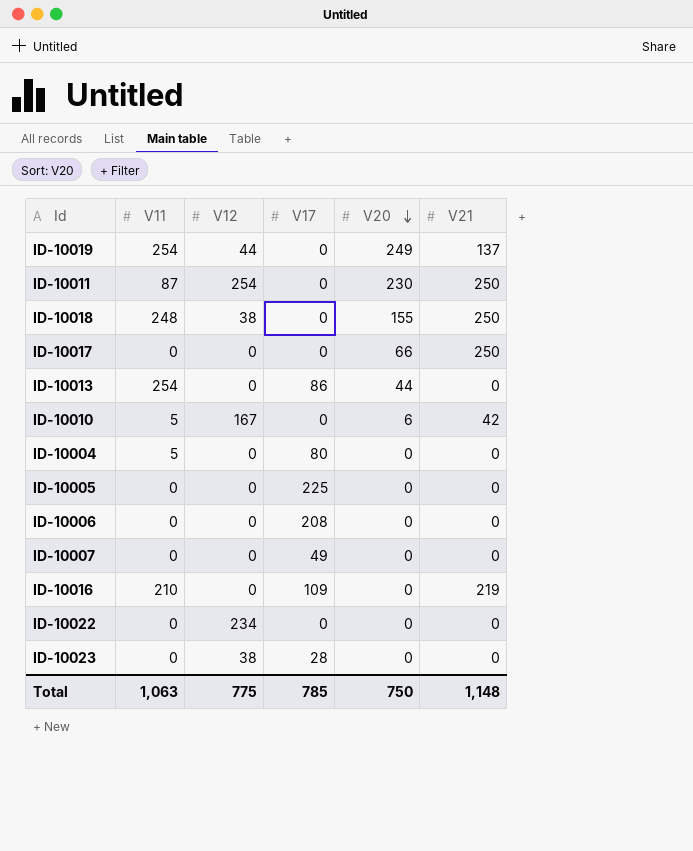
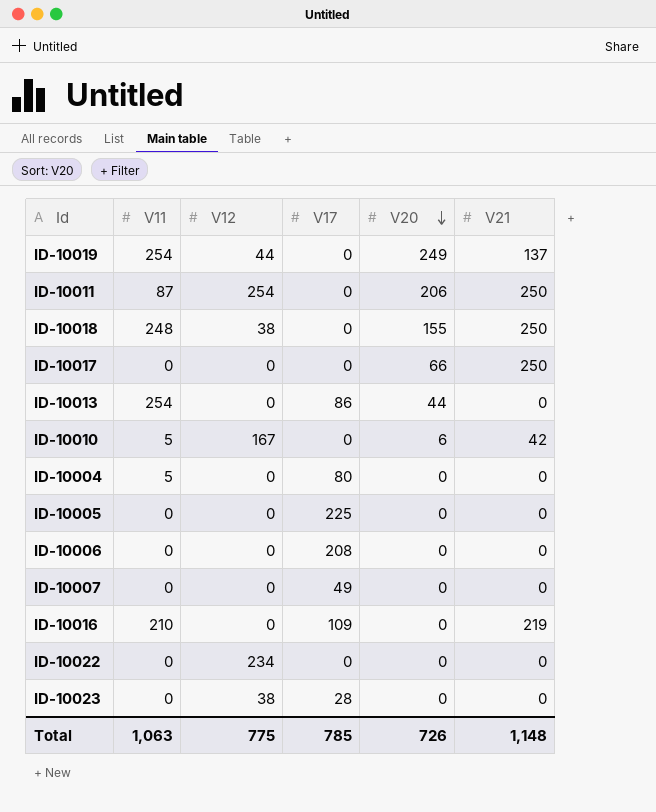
ID-10011 | V20: 230 -> 206
Total | V20: 750 -> 726

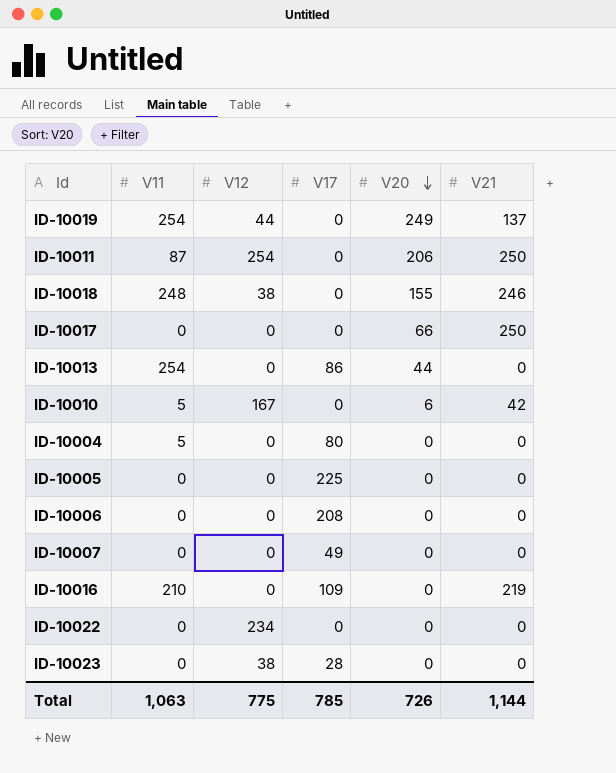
ID-10018 | V21: 250 -> 246
Total | V21: 1,148 -> 1,144

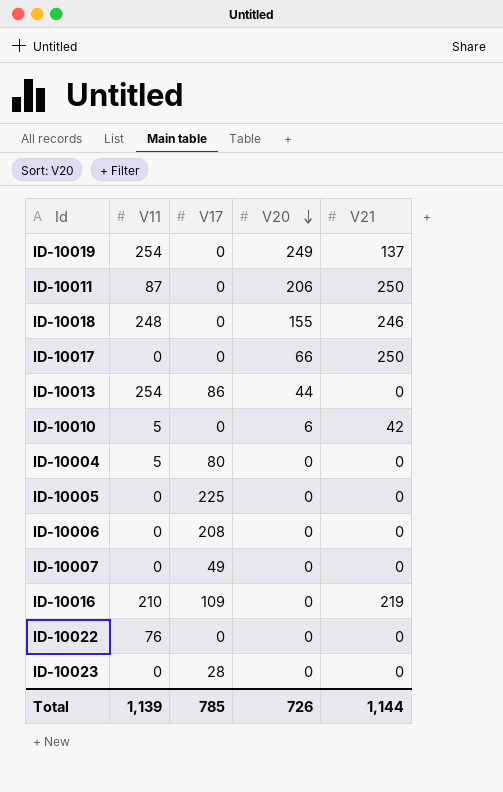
column V12 | position: 3 -> none
ID-10022 | V11: 0 -> 76
Total | V11: 1,063 -> 1,139

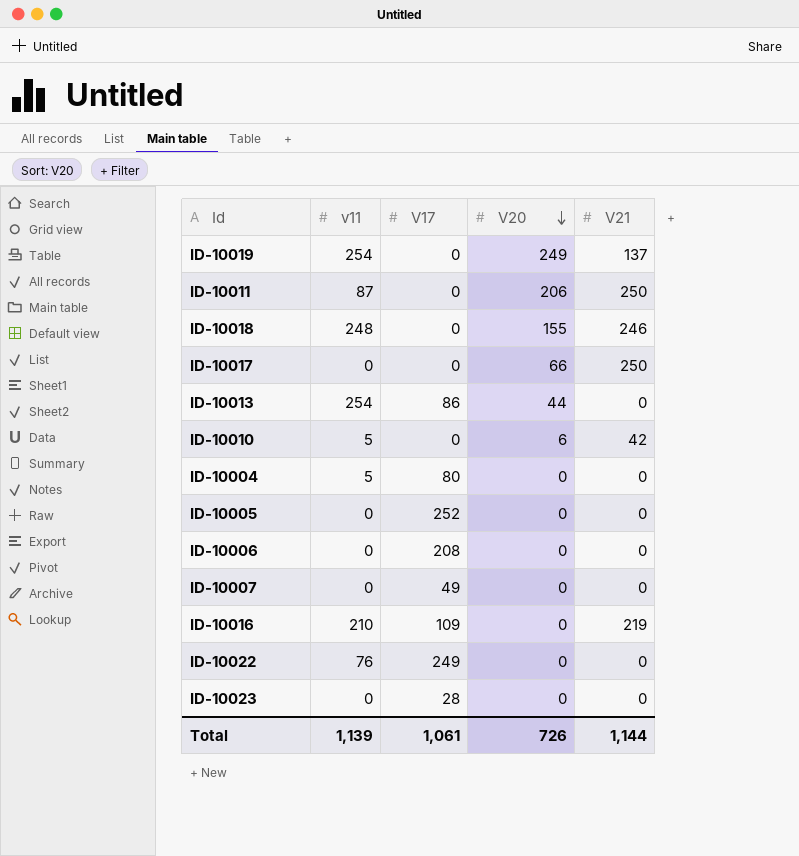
column name: V11 -> v11
ID-10005 | V17: 225 -> 252
ID-10022 | V17: 0 -> 249
Total | V17: 785 -> 1,061

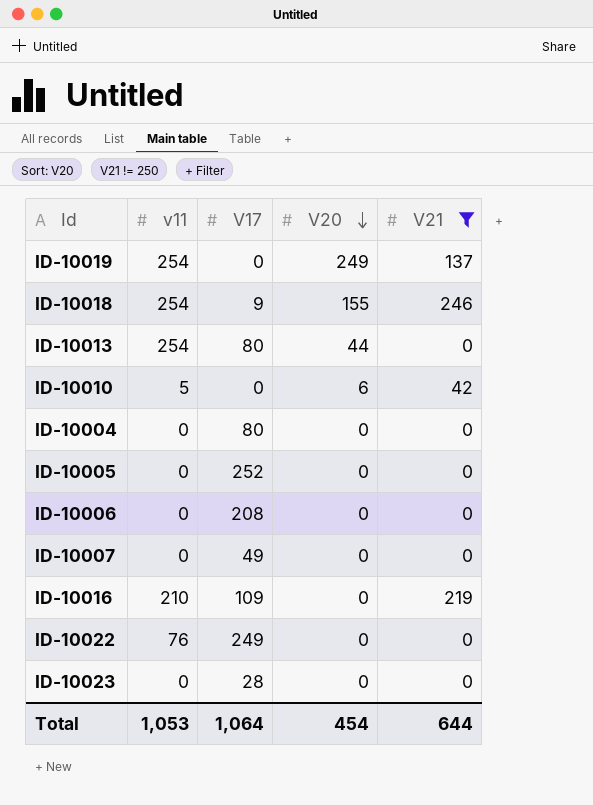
filter: none -> V21 != 250
ID-10018 | v11: 248 -> 254
ID-10018 | V17: 0 -> 9
ID-10013 | V17: 86 -> 80
ID-10004 | v11: 5 -> 0
Total | v11: 1,139 -> 1,053
Total | V17: 1,061 -> 1,064
Total | V20: 726 -> 454
Total | V21: 1,144 -> 644

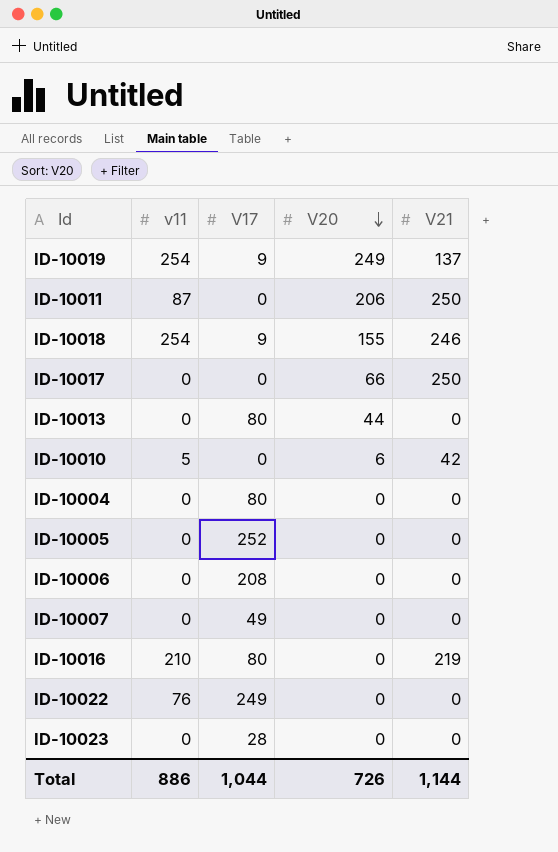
filter: V21 != 250 -> none
ID-10019 | V17: 0 -> 9
ID-10013 | v11: 254 -> 0
ID-10016 | V17: 109 -> 80
Total | v11: 1,053 -> 886
Total | V17: 1,064 -> 1,044
Total | V20: 454 -> 726
Total | V21: 644 -> 1,144

